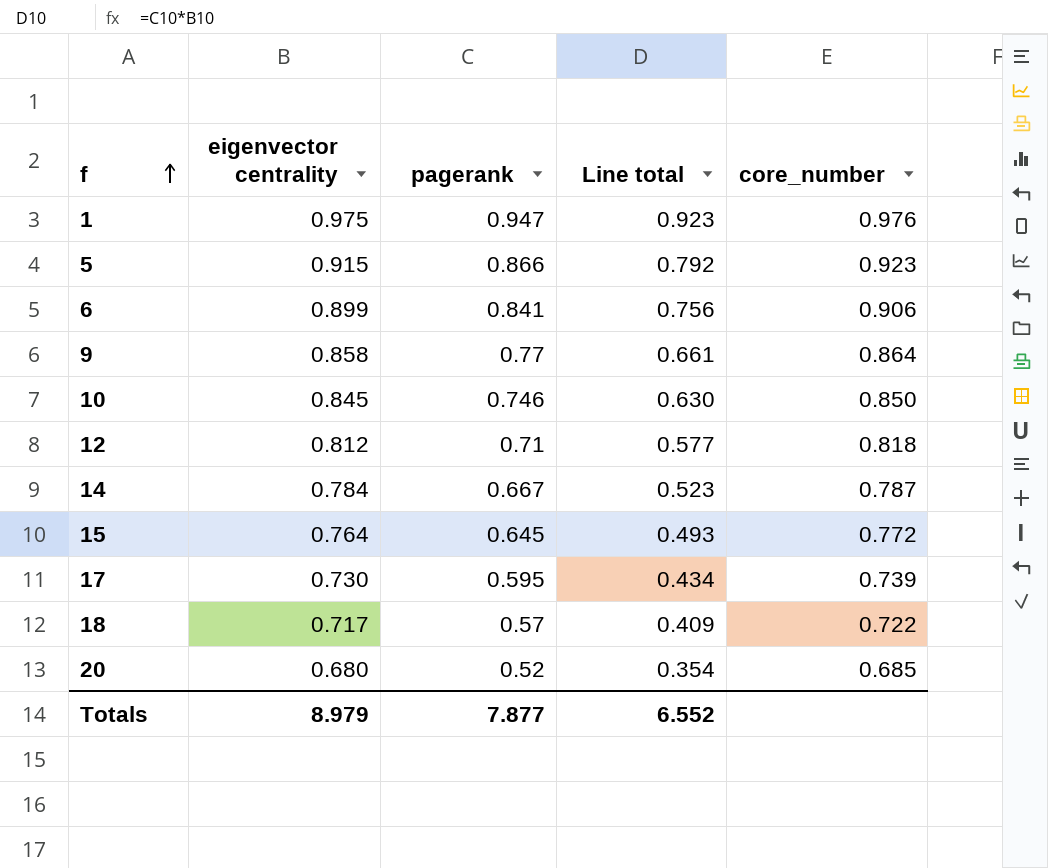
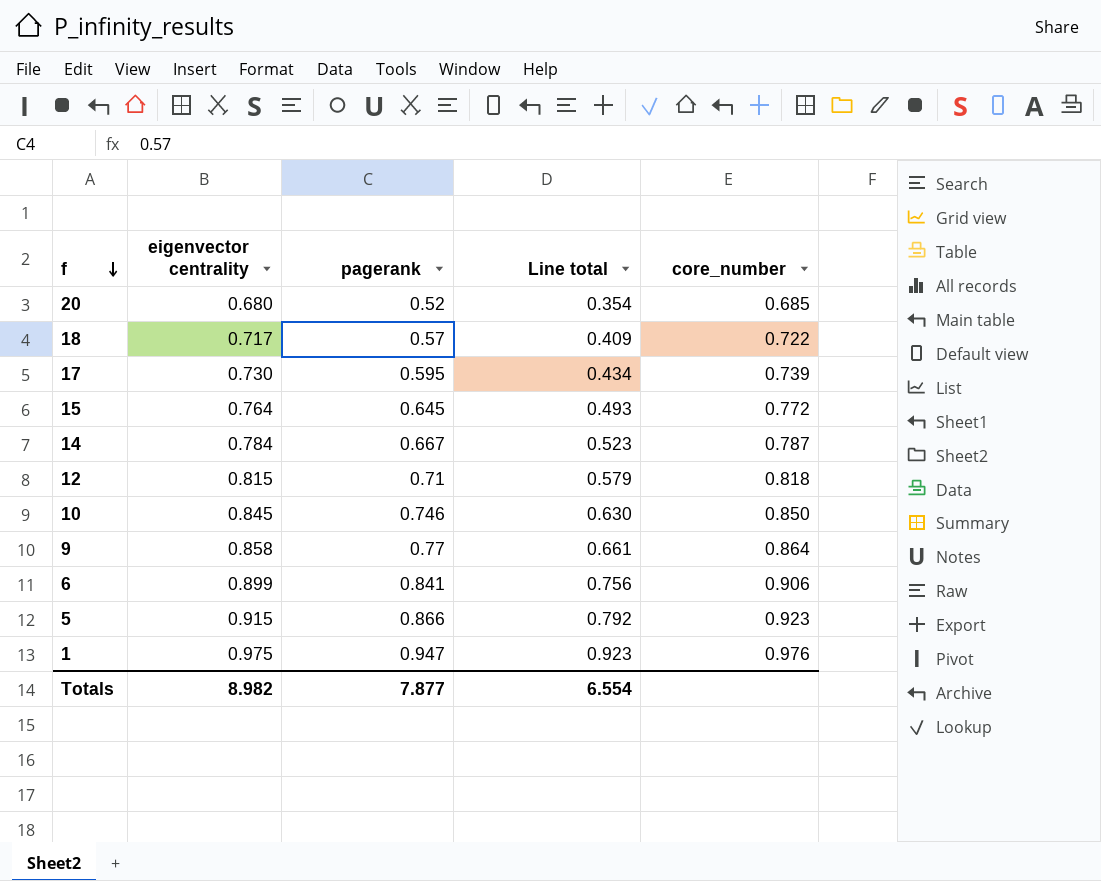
row order: f ascending -> f descending
12 | eigenvector centrality: 0.812 -> 0.815
12 | Line total: 0.577 -> 0.579
Totals | eigenvector centrality: 8.979 -> 8.982
Totals | Line total: 6.552 -> 6.554

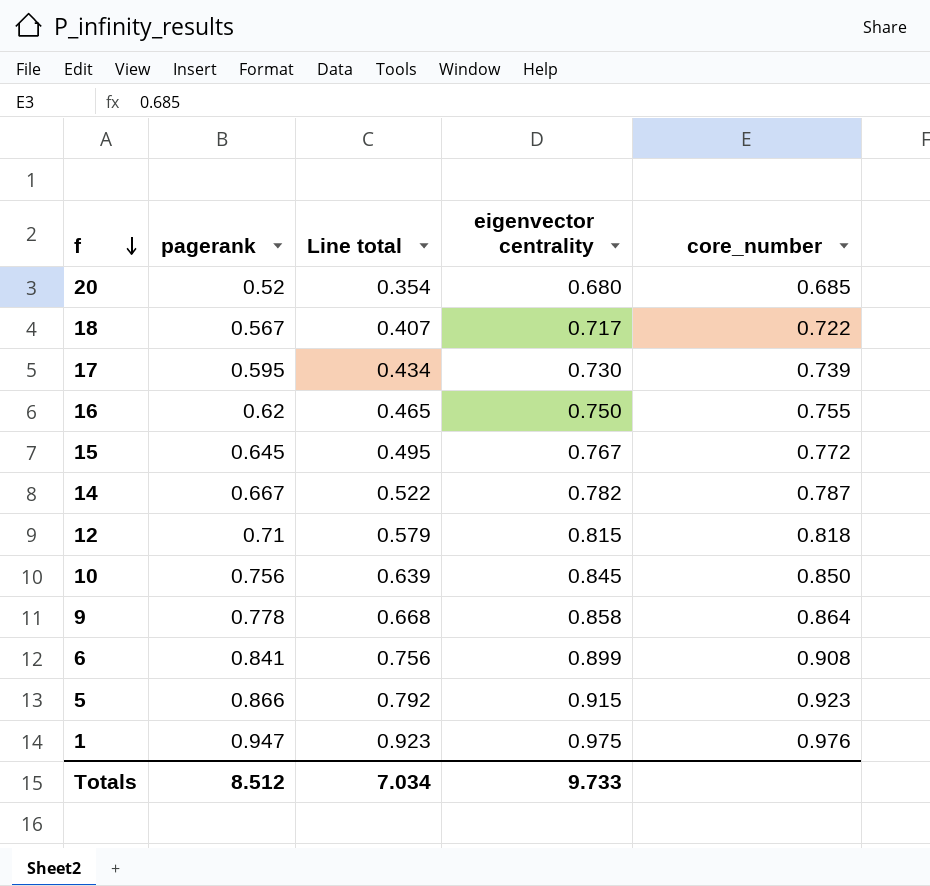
column eigenvector centrality | position: 2 -> 4
18 | pagerank: 0.57 -> 0.567
18 | Line total: 0.409 -> 0.407
row 16: none -> 0.62 | 0.465 | 0.750 | 0.755
15 | Line total: 0.493 -> 0.495
15 | eigenvector centrality: 0.764 -> 0.767
14 | Line total: 0.523 -> 0.522
14 | eigenvector centrality: 0.784 -> 0.782
10 | pagerank: 0.746 -> 0.756
10 | Line total: 0.630 -> 0.639
9 | pagerank: 0.77 -> 0.778
9 | Line total: 0.661 -> 0.668
6 | core_number: 0.906 -> 0.908
Totals | pagerank: 7.877 -> 8.512
Totals | Line total: 6.554 -> 7.034
Totals | eigenvector centrality: 8.982 -> 9.733

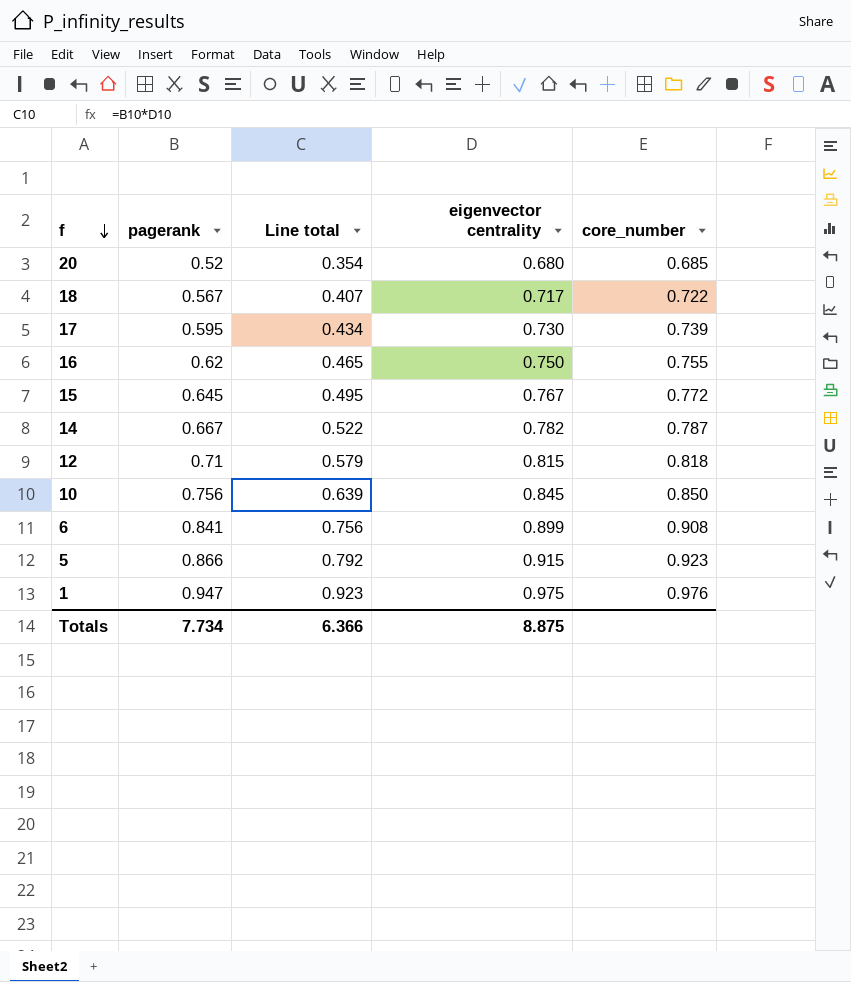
row 9: 0.778 | 0.668 | 0.858 | 0.864 -> none
Totals | pagerank: 8.512 -> 7.734
Totals | Line total: 7.034 -> 6.366
Totals | eigenvector centrality: 9.733 -> 8.875

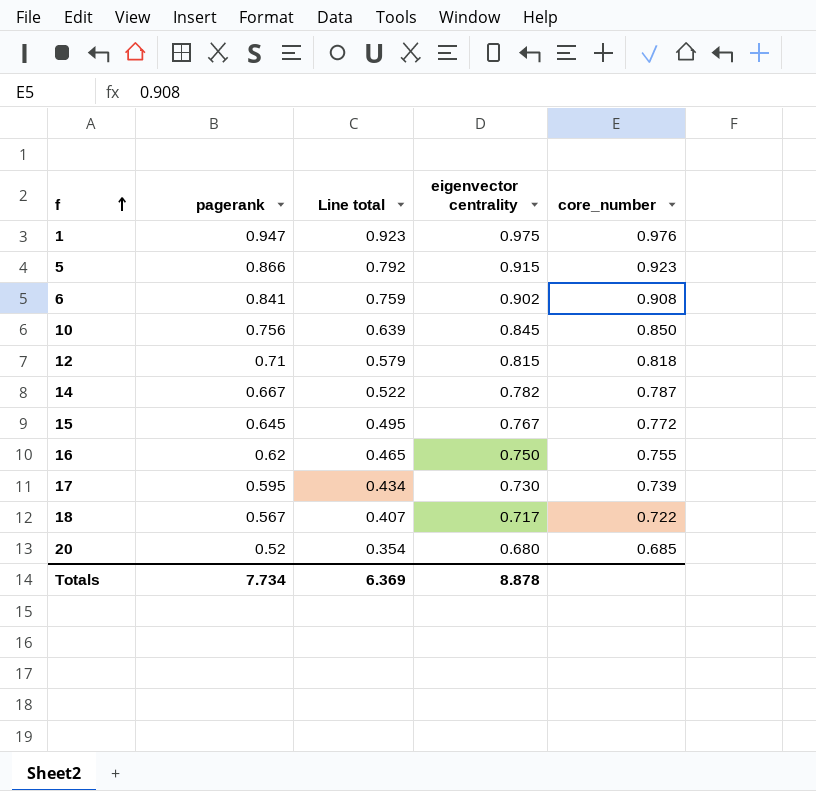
row order: f descending -> f ascending
6 | Line total: 0.756 -> 0.759
6 | eigenvector centrality: 0.899 -> 0.902
Totals | Line total: 6.366 -> 6.369
Totals | eigenvector centrality: 8.875 -> 8.878

